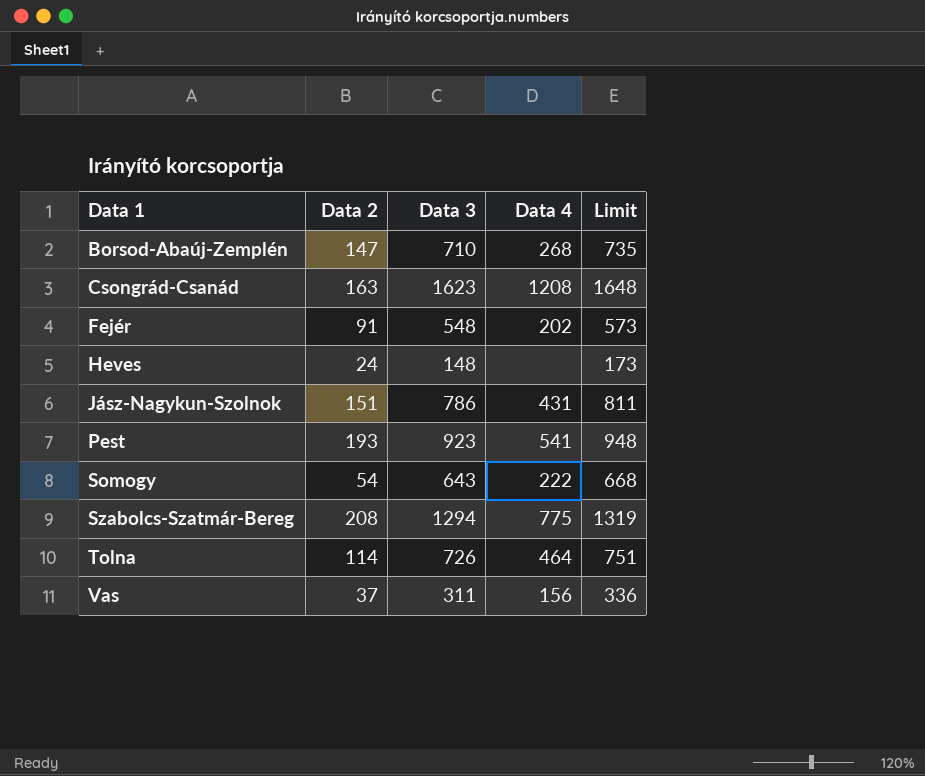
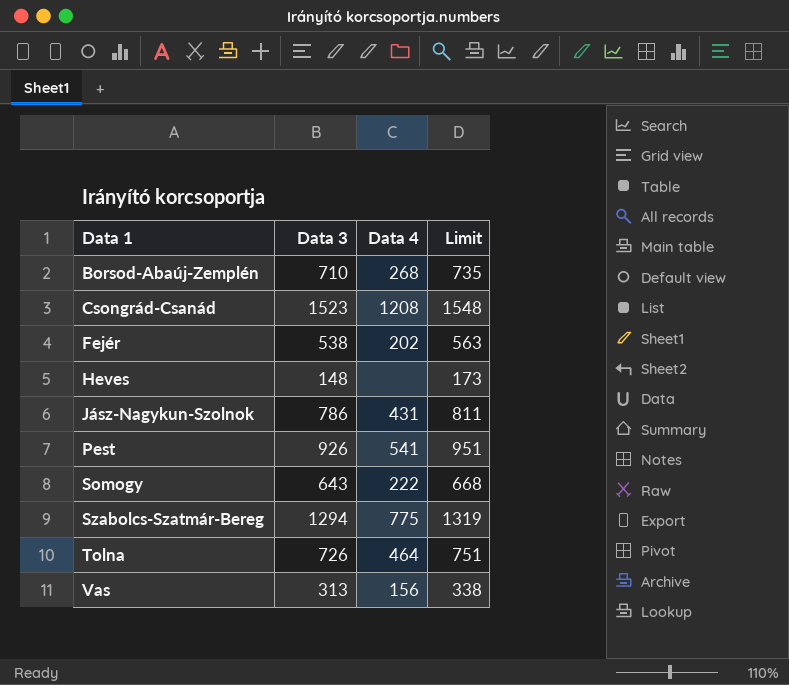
column Data 2 | position: 2 -> none
Csongrád-Csanád | Data 3: 1623 -> 1523
Csongrád-Csanád | Limit: 1648 -> 1548
Fejér | Data 3: 548 -> 538
Fejér | Limit: 573 -> 563
Pest | Data 3: 923 -> 926
Pest | Limit: 948 -> 951
Vas | Data 3: 311 -> 313
Vas | Limit: 336 -> 338

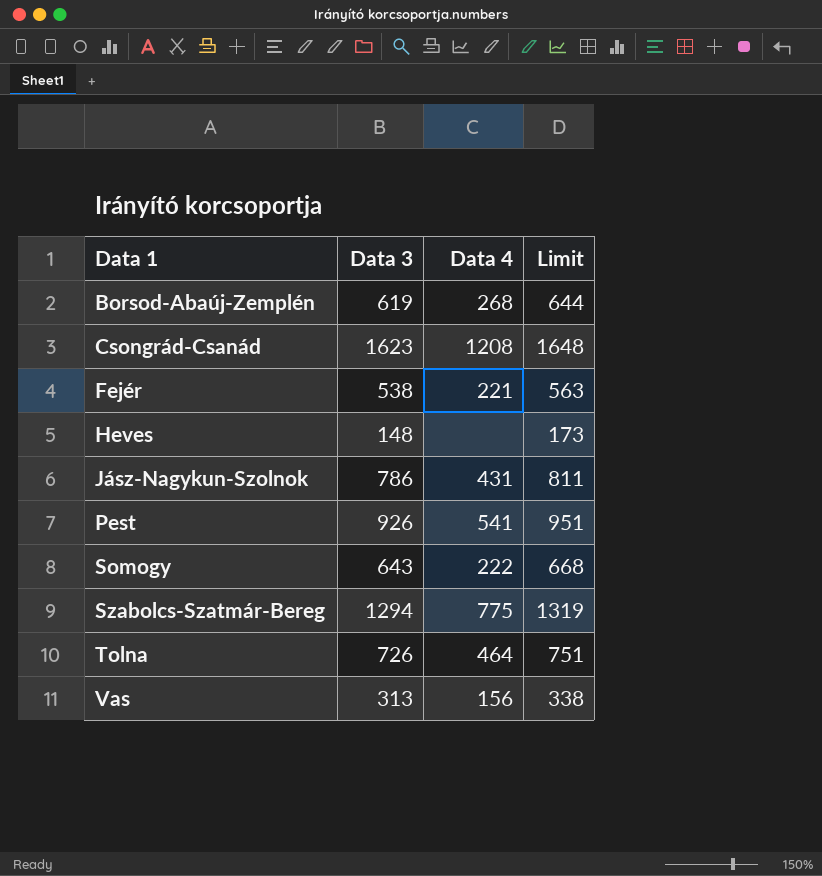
Borsod-Abaúj-Zemplén | Data 3: 710 -> 619
Borsod-Abaúj-Zemplén | Limit: 735 -> 644
Csongrád-Csanád | Data 3: 1523 -> 1623
Csongrád-Csanád | Limit: 1548 -> 1648
Fejér | Data 4: 202 -> 221

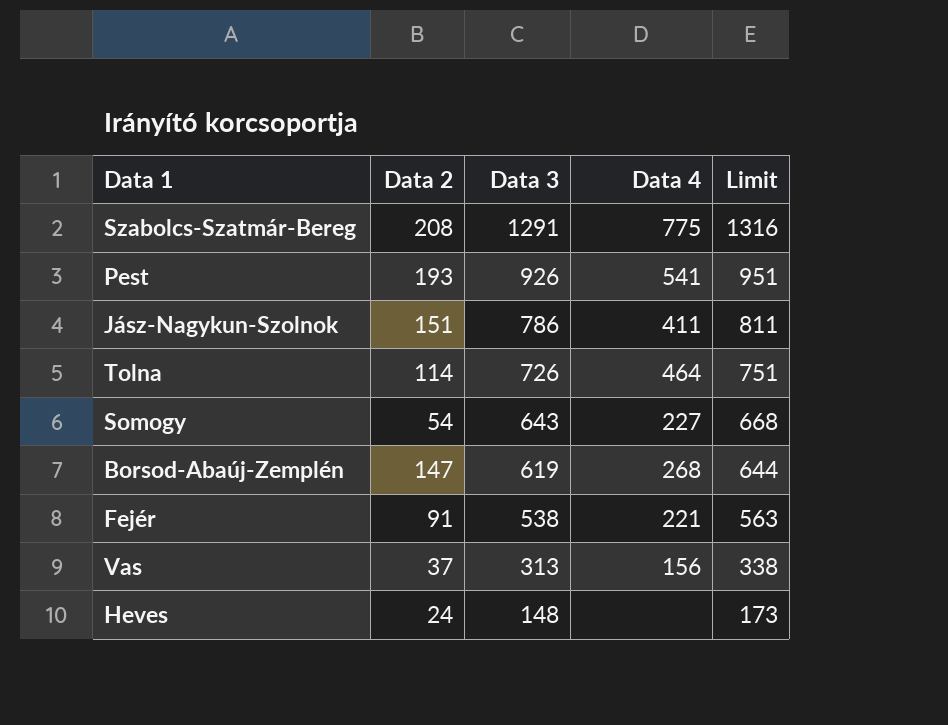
row order: Data 1 ascending -> Data 3 descending
column Data 2 | position: none -> 2
row Csongrád-Csanád: 1623 | 1208 | 1648 -> none
Szabolcs-Szatmár-Bereg | Data 3: 1294 -> 1291
Szabolcs-Szatmár-Bereg | Limit: 1319 -> 1316
Jász-Nagykun-Szolnok | Data 4: 431 -> 411
Somogy | Data 4: 222 -> 227

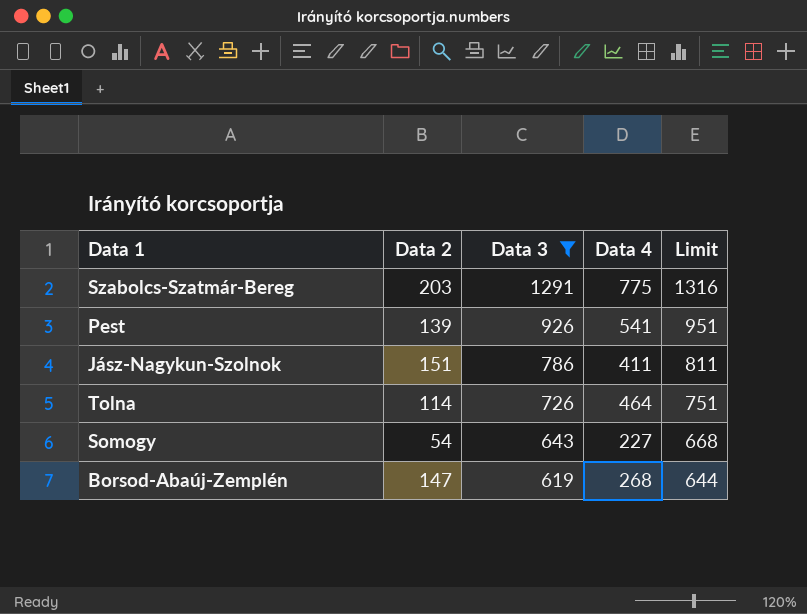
filter: none -> Data 3 >= 619
Szabolcs-Szatmár-Bereg | Data 2: 208 -> 203
Pest | Data 2: 193 -> 139

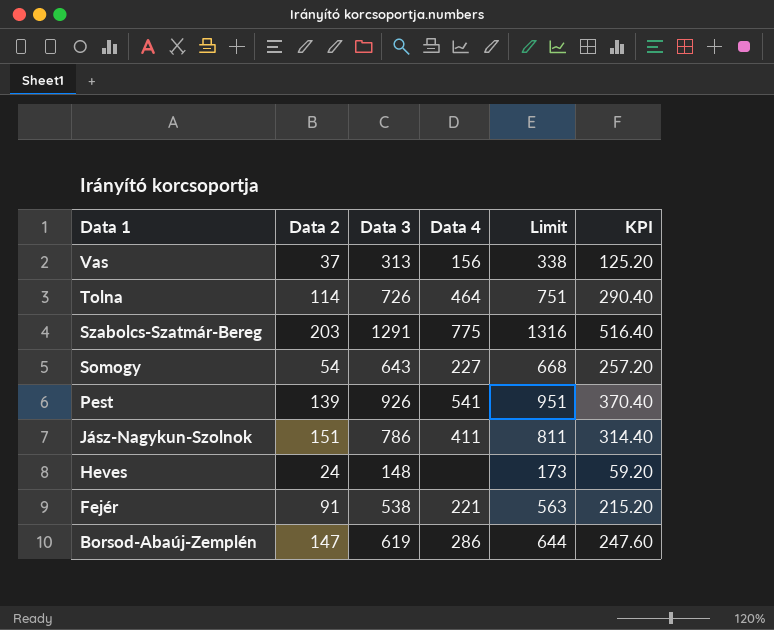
filter: Data 3 >= 619 -> none
row order: Data 3 descending -> Data 1 descending
column KPI | formula: none -> [Data 3] * 0.4
Borsod-Abaúj-Zemplén | Data 4: 268 -> 286

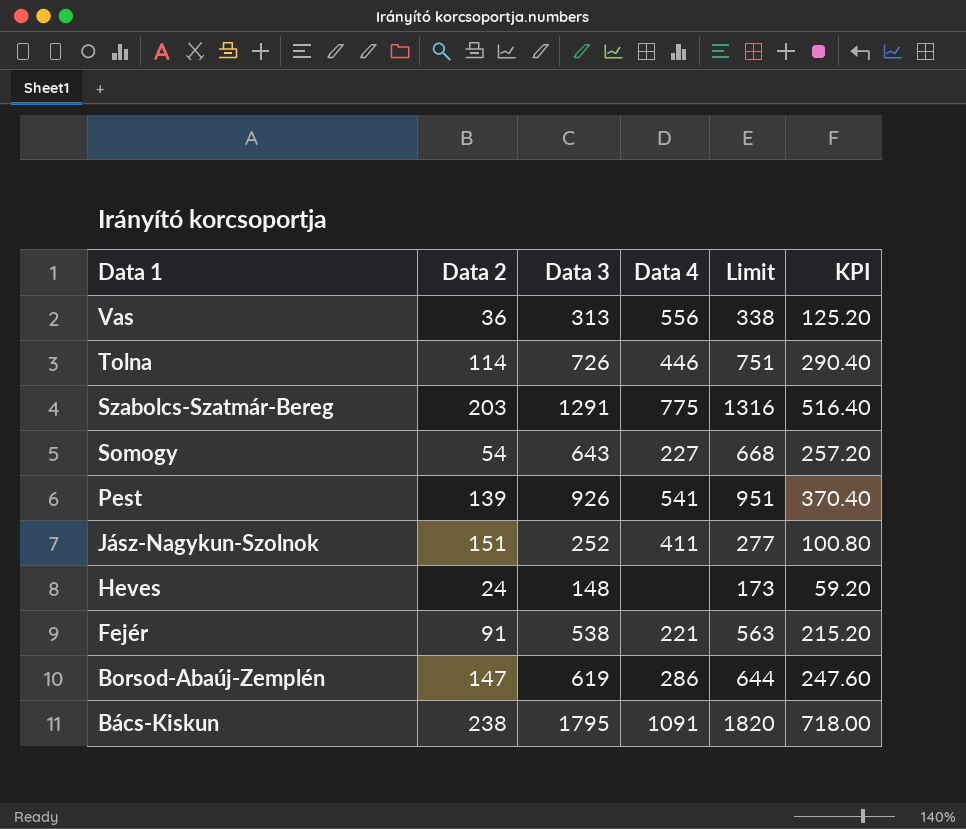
Vas | Data 2: 37 -> 36
Vas | Data 4: 156 -> 556
Tolna | Data 4: 464 -> 446
Jász-Nagykun-Szolnok | Data 3: 786 -> 252
Jász-Nagykun-Szolnok | Limit: 811 -> 277
Jász-Nagykun-Szolnok | KPI: 314.40 -> 100.80
row Bács-Kiskun: none -> 238 | 1795 | 1091 | 1820 | 718.00

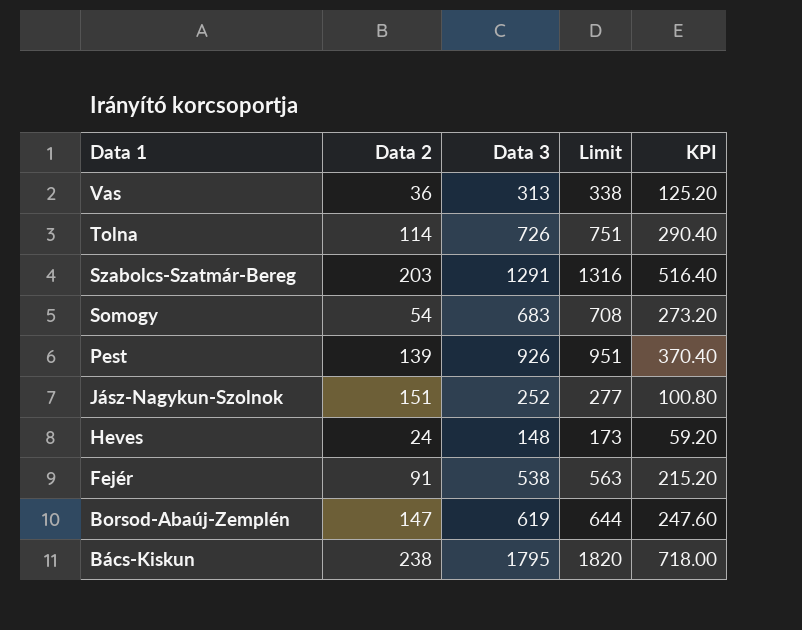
column Data 4 | position: 4 -> none
Somogy | Data 3: 643 -> 683
Somogy | Limit: 668 -> 708
Somogy | KPI: 257.20 -> 273.20

